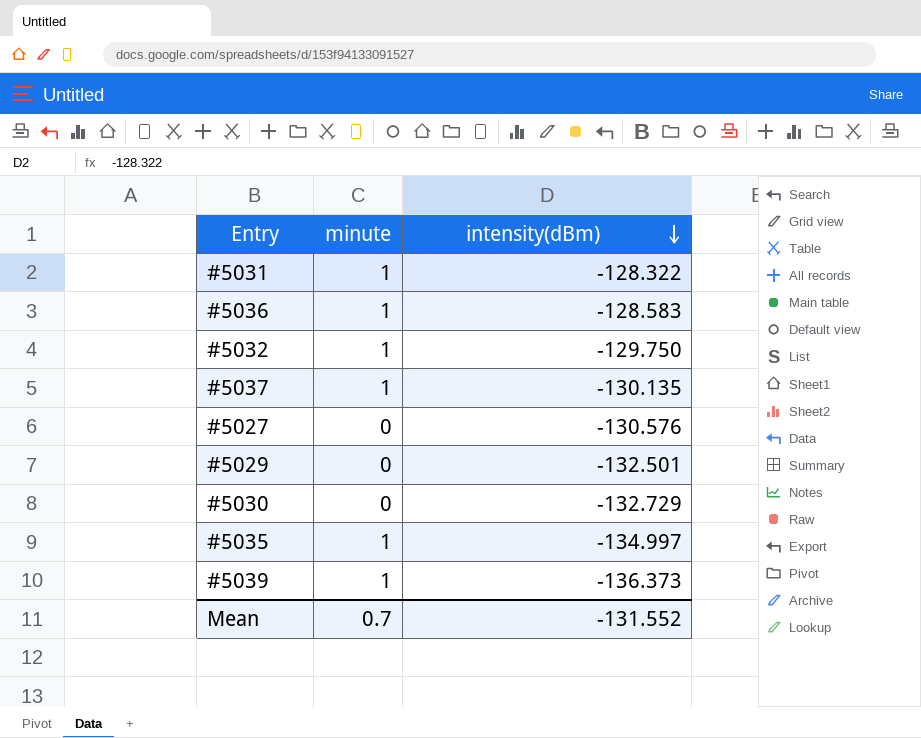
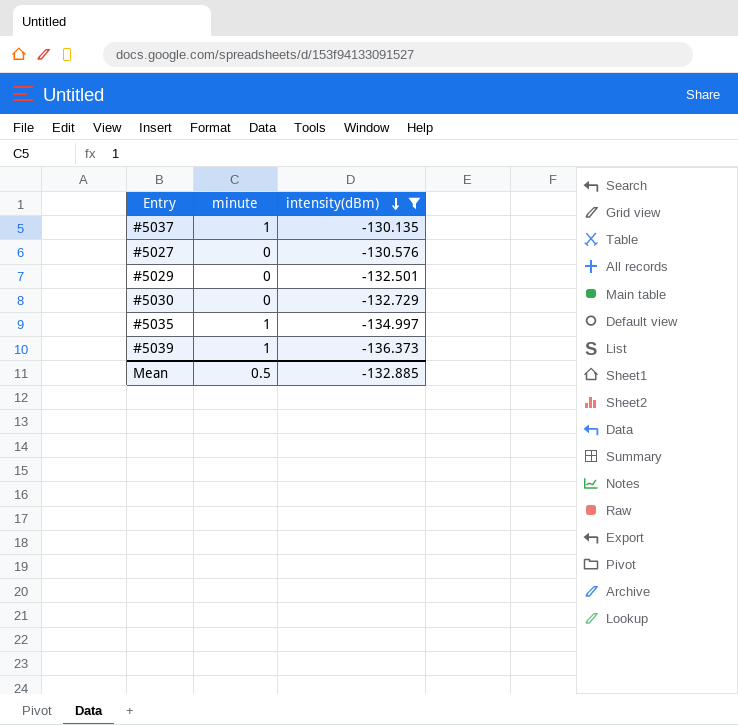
filter: none -> intensity(dBm) <= -130.135
Mean | minute: 0.7 -> 0.5
Mean | intensity(dBm): -131.552 -> -132.885

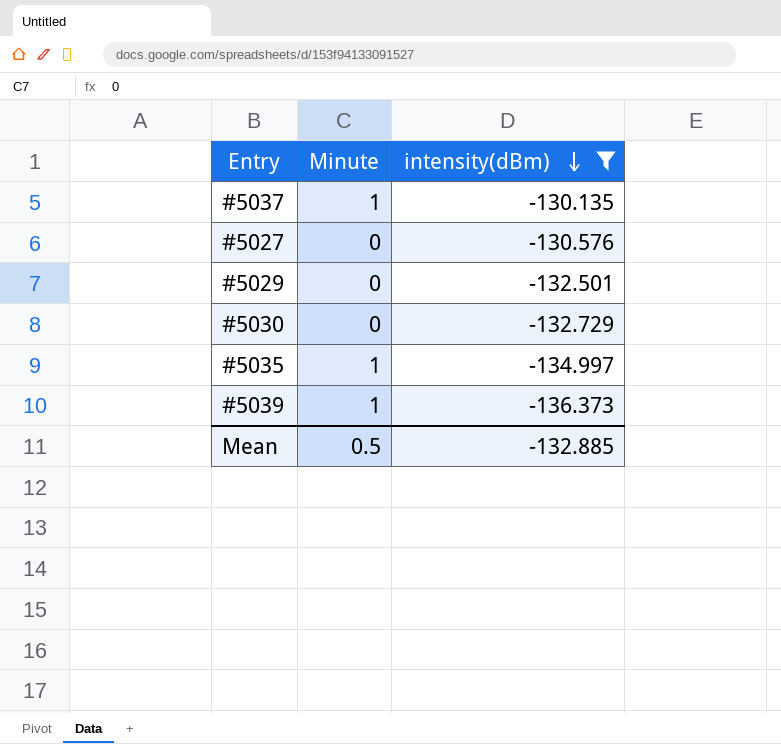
column name: minute -> Minute

